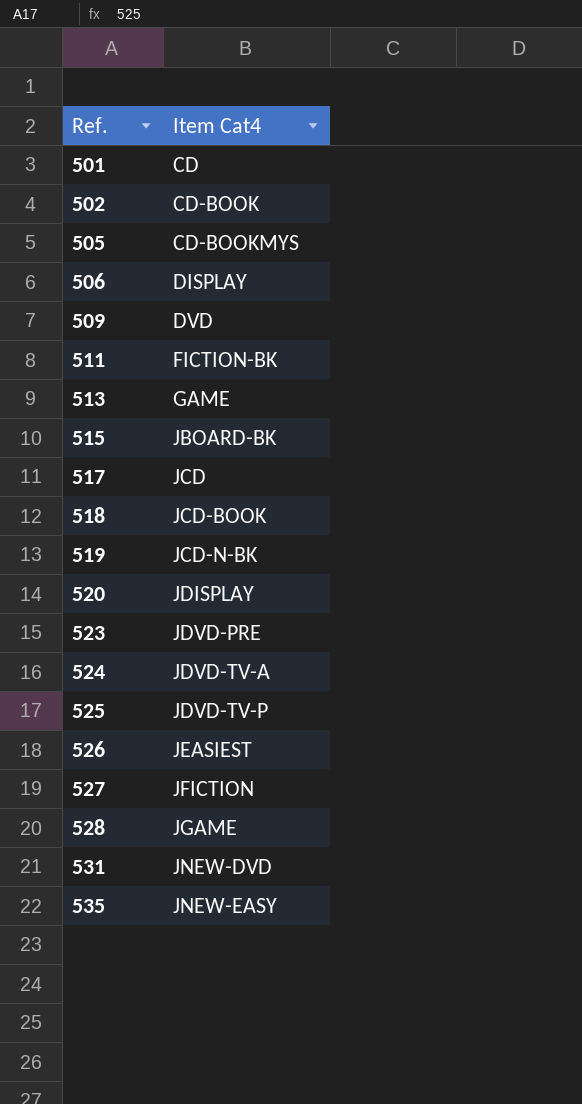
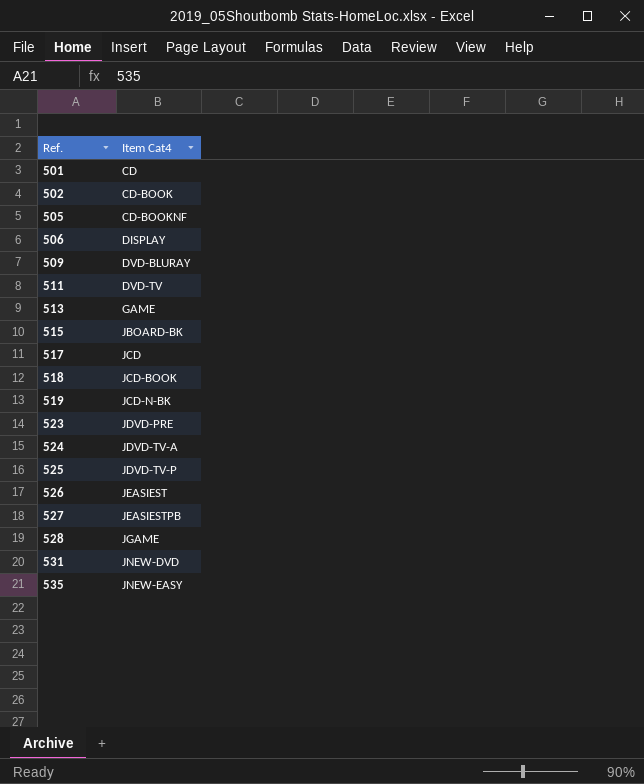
row 520: JDISPLAY -> none
505 | Item Cat4: CD-BOOKMYS -> CD-BOOKNF
509 | Item Cat4: DVD -> DVD-BLURAY
511 | Item Cat4: FICTION-BK -> DVD-TV
527 | Item Cat4: JFICTION -> JEASIESTPB

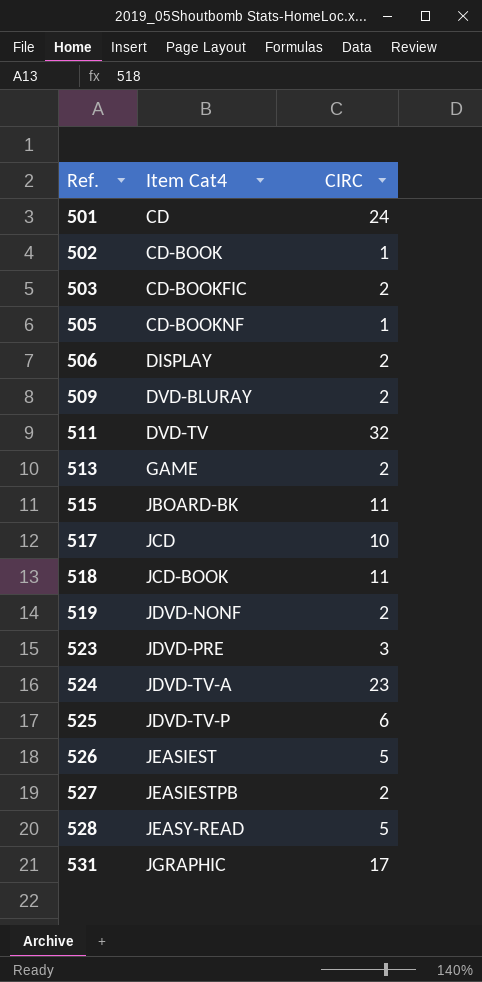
column CIRC | position: none -> 3
row 535: JNEW-EASY -> none
row 503: none -> CD-BOOKFIC | 2
519 | Item Cat4: JCD-N-BK -> JDVD-NONF
528 | Item Cat4: JGAME -> JEASY-READ
531 | Item Cat4: JNEW-DVD -> JGRAPHIC

